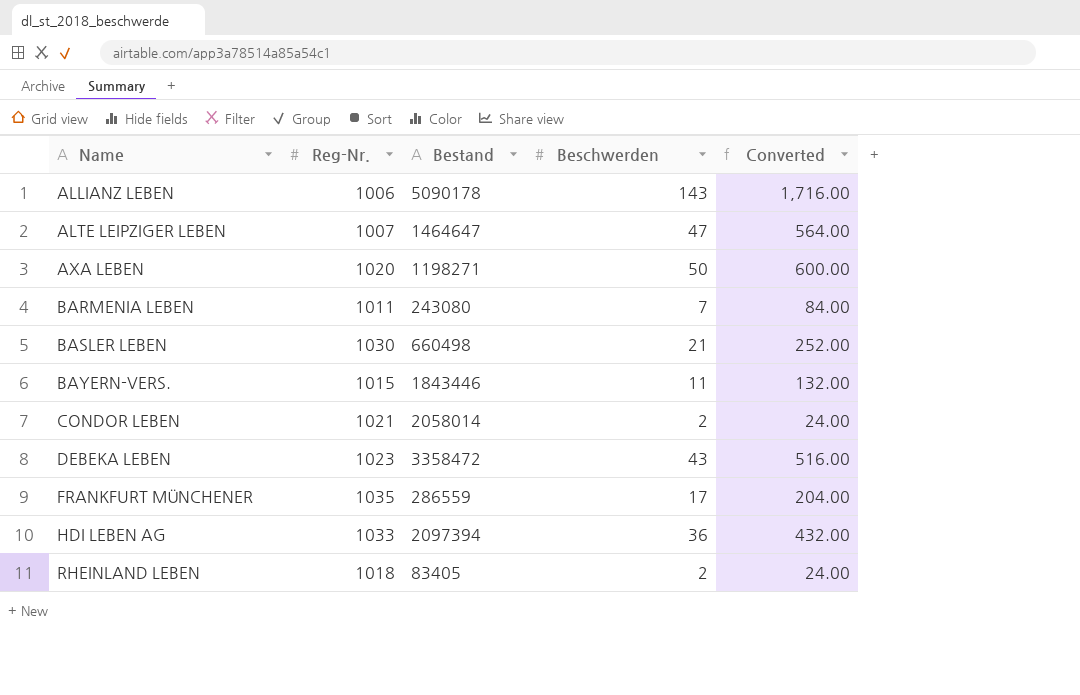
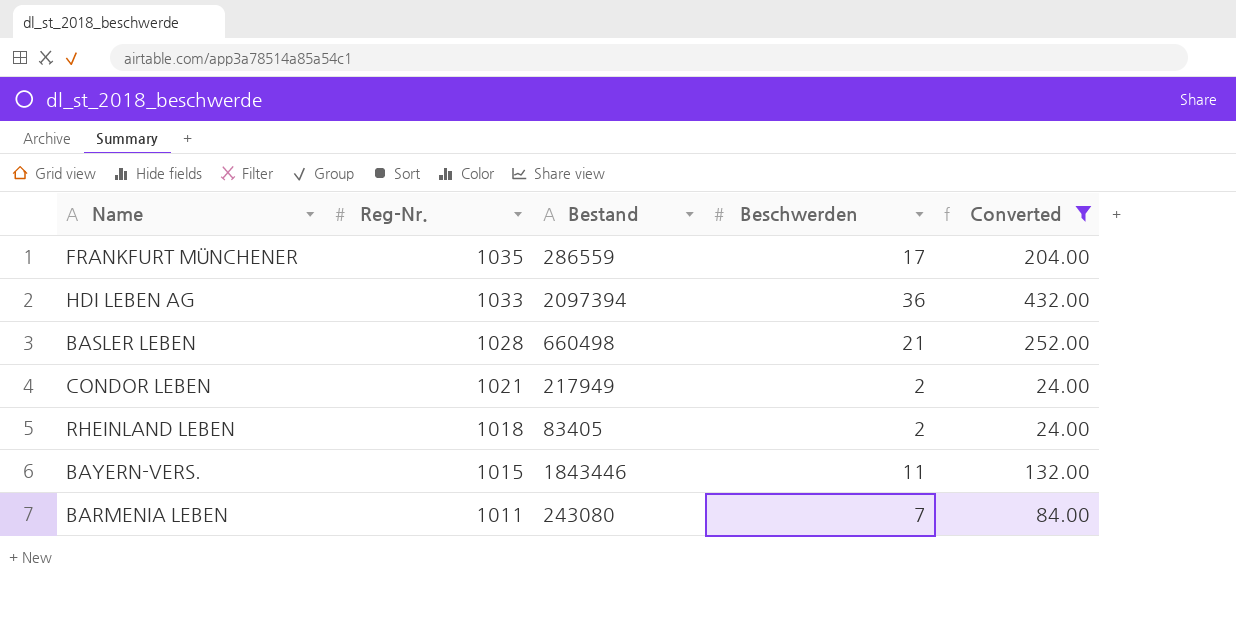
filter: none -> Converted <= 432.00
row order: Name ascending -> Reg-Nr. descending
BASLER LEBEN | Reg-Nr.: 1030 -> 1028
CONDOR LEBEN | Bestand: 2058014 -> 217949

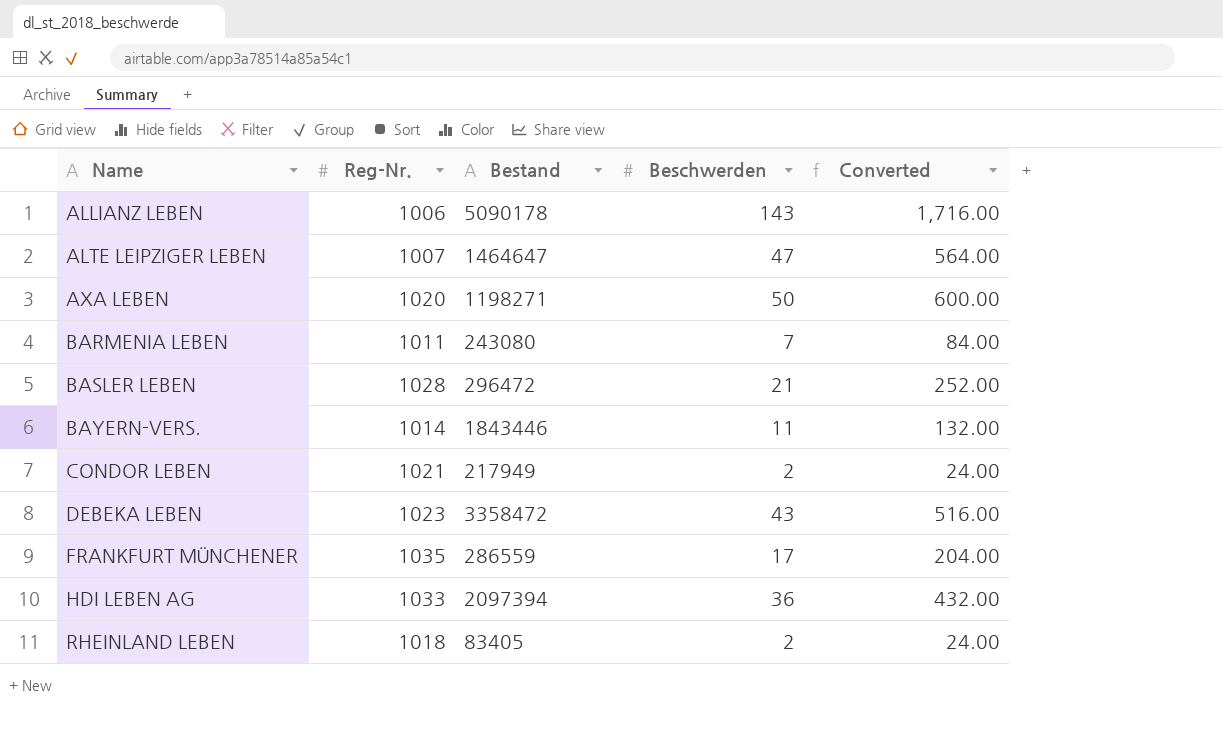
filter: Converted <= 432.00 -> none
row order: Reg-Nr. descending -> Name ascending
BASLER LEBEN | Bestand: 660498 -> 296472
BAYERN-VERS. | Reg-Nr.: 1015 -> 1014

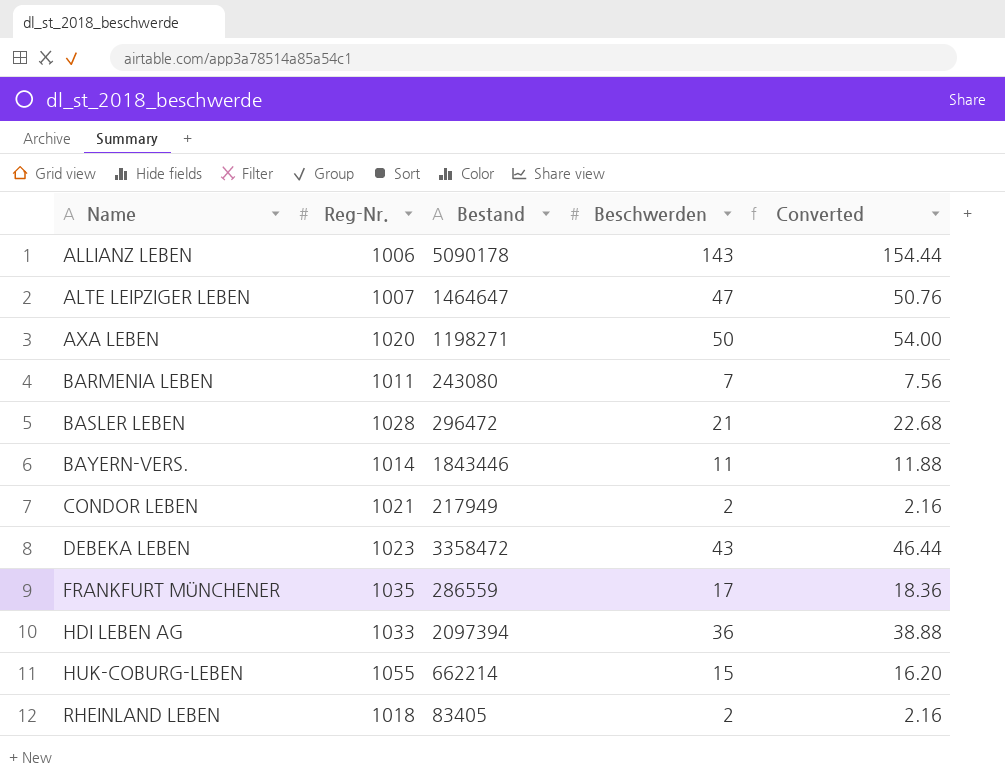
column Converted | formula: [Beschwerden] * 12 -> [Beschwerden] * 1.08
row HUK-COBURG-LEBEN: none -> 1055 | 662214 | 15 | 16.20

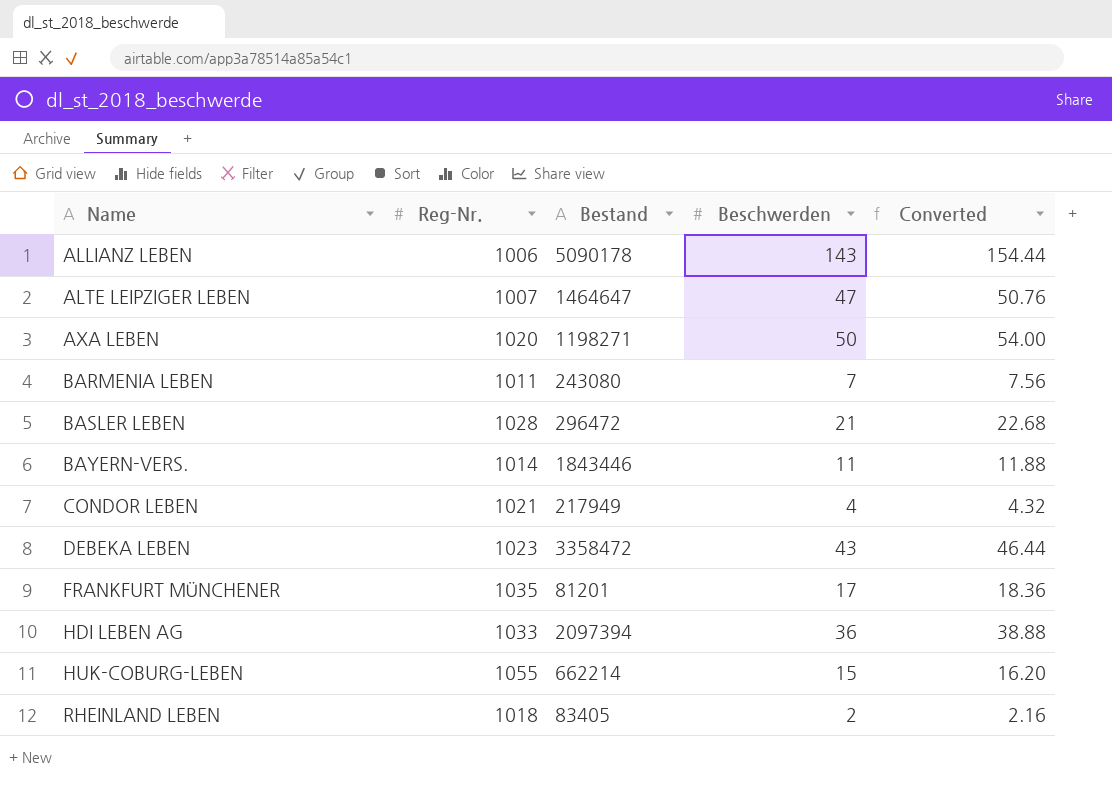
CONDOR LEBEN | Beschwerden: 2 -> 4
CONDOR LEBEN | Converted: 2.16 -> 4.32
FRANKFURT MÜNCHENER | Bestand: 286559 -> 81201

